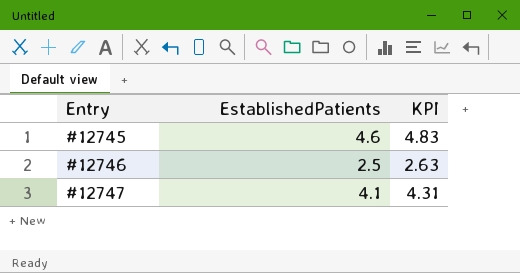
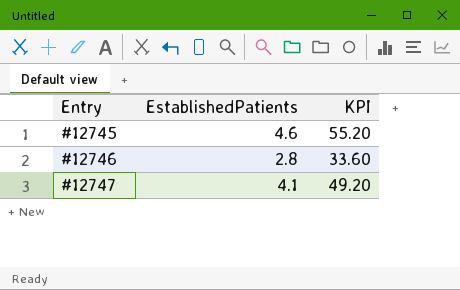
column KPI | formula: [EstablishedPatients] * 1.05 -> [EstablishedPatients] * 12
#12746 | EstablishedPatients: 2.5 -> 2.8

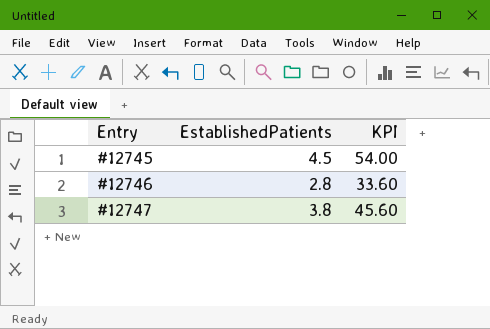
#12745 | EstablishedPatients: 4.6 -> 4.5
#12745 | KPI: 55.20 -> 54.00
#12747 | EstablishedPatients: 4.1 -> 3.8
#12747 | KPI: 49.20 -> 45.60

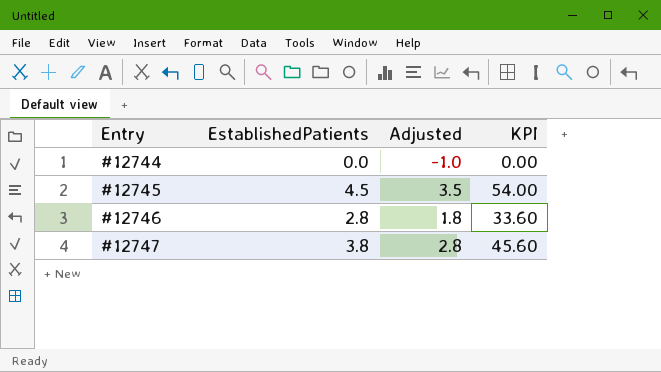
column Adjusted | formula: none -> [EstablishedPatients] - 1
row #12744: none -> 0.0 | -1.0 | 0.00

